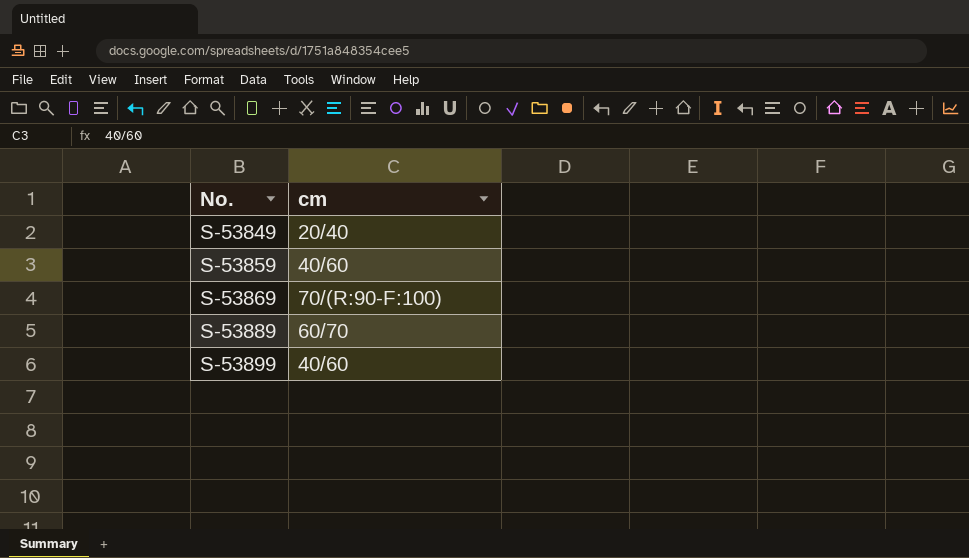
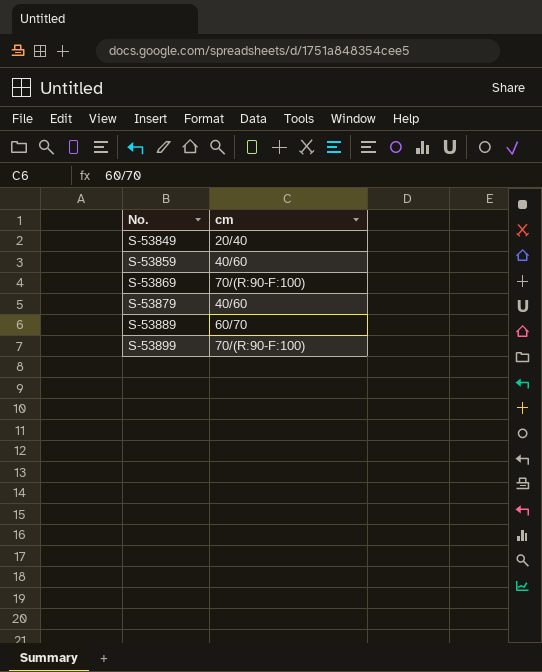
row S-53879: none -> 40/60
S-53899 | cm: 40/60 -> 70/(R:90-F:100)

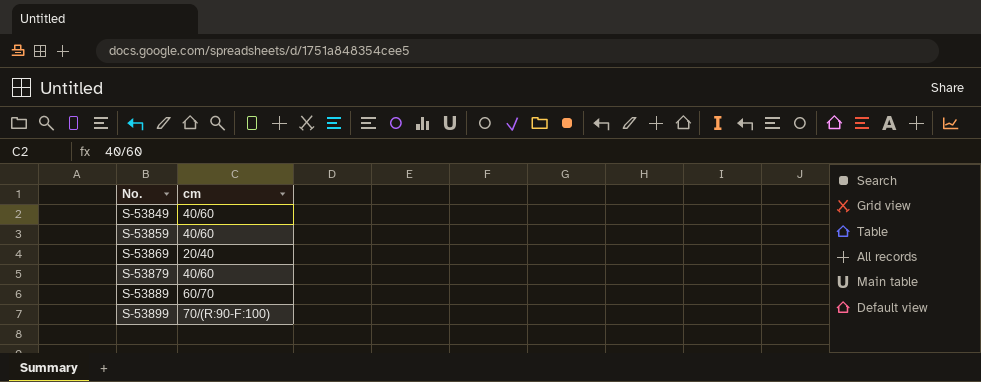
S-53849 | cm: 20/40 -> 40/60
S-53869 | cm: 70/(R:90-F:100) -> 20/40

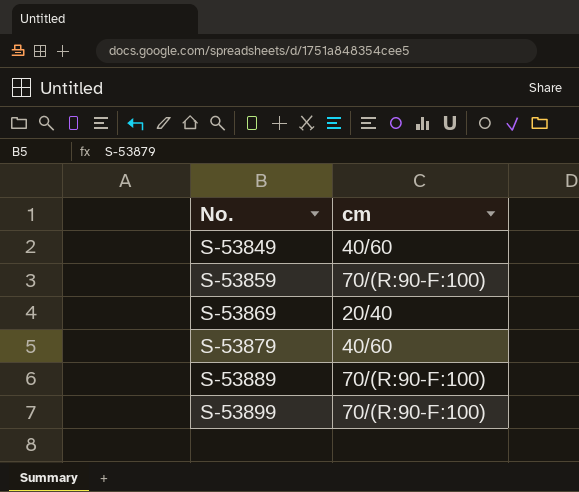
S-53859 | cm: 40/60 -> 70/(R:90-F:100)
S-53889 | cm: 60/70 -> 70/(R:90-F:100)

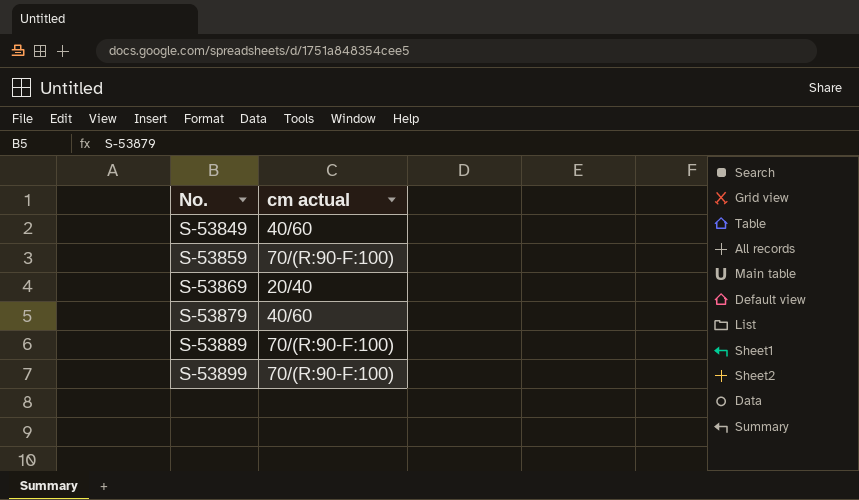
column name: cm -> cm actual

